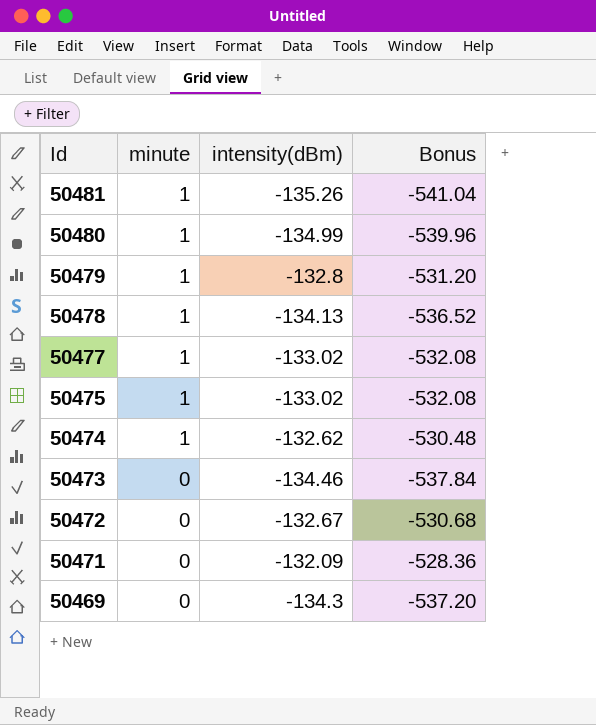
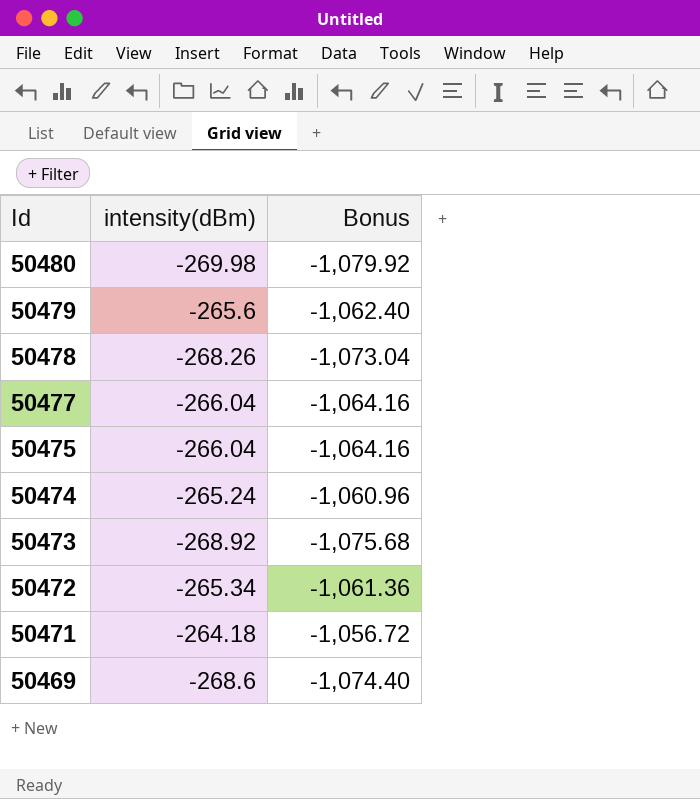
column minute | position: 2 -> none
row 50481: 1 | -135.26 | -541.04 -> none
50480 | intensity(dBm): -134.99 -> -269.98
50480 | Bonus: -539.96 -> -1,079.92
50479 | intensity(dBm): -132.8 -> -265.6
50479 | Bonus: -531.20 -> -1,062.40
50478 | intensity(dBm): -134.13 -> -268.26
50478 | Bonus: -536.52 -> -1,073.04
50477 | intensity(dBm): -133.02 -> -266.04
50477 | Bonus: -532.08 -> -1,064.16
50475 | intensity(dBm): -133.02 -> -266.04
50475 | Bonus: -532.08 -> -1,064.16
50474 | intensity(dBm): -132.62 -> -265.24
50474 | Bonus: -530.48 -> -1,060.96
50473 | intensity(dBm): -134.46 -> -268.92
50473 | Bonus: -537.84 -> -1,075.68
50472 | intensity(dBm): -132.67 -> -265.34
50472 | Bonus: -530.68 -> -1,061.36
50471 | intensity(dBm): -132.09 -> -264.18
50471 | Bonus: -528.36 -> -1,056.72
50469 | intensity(dBm): -134.3 -> -268.6
50469 | Bonus: -537.20 -> -1,074.40

